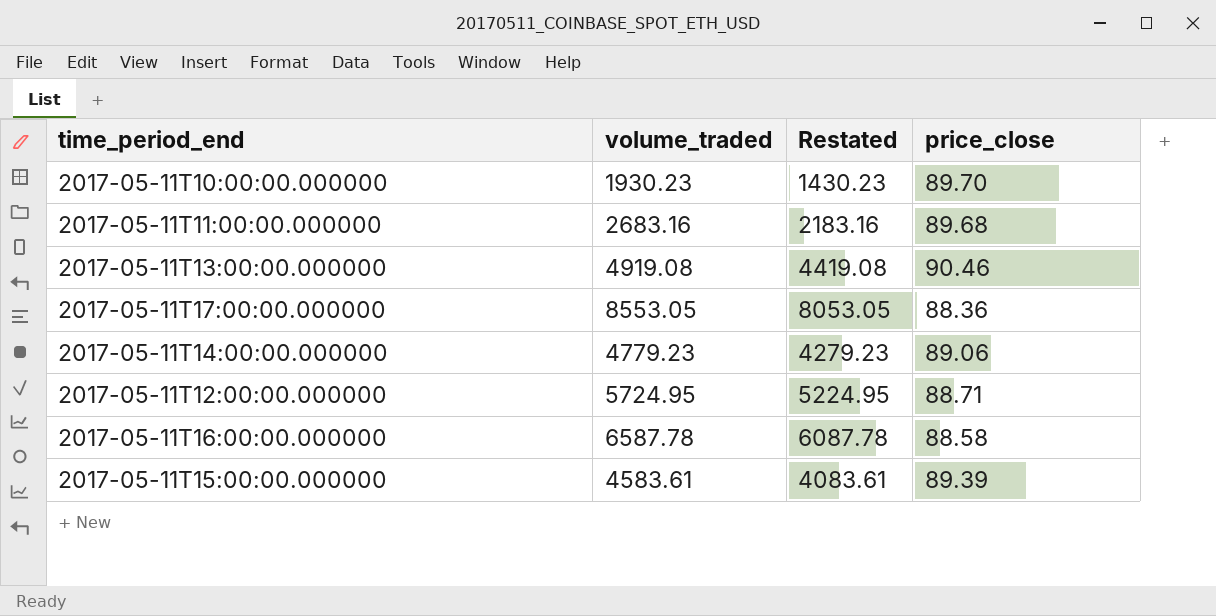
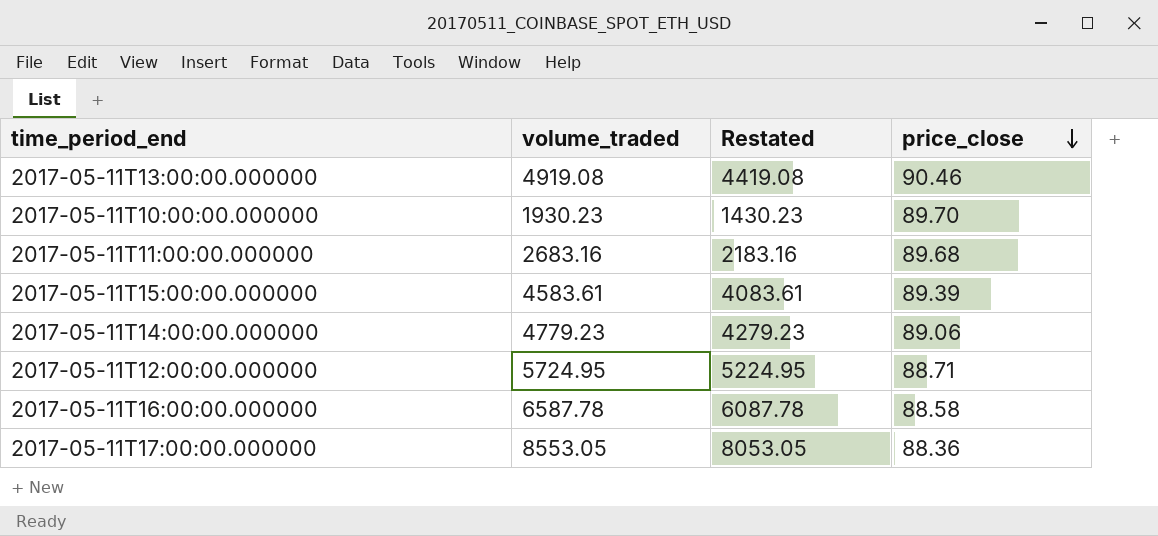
row order: none -> price_close descending

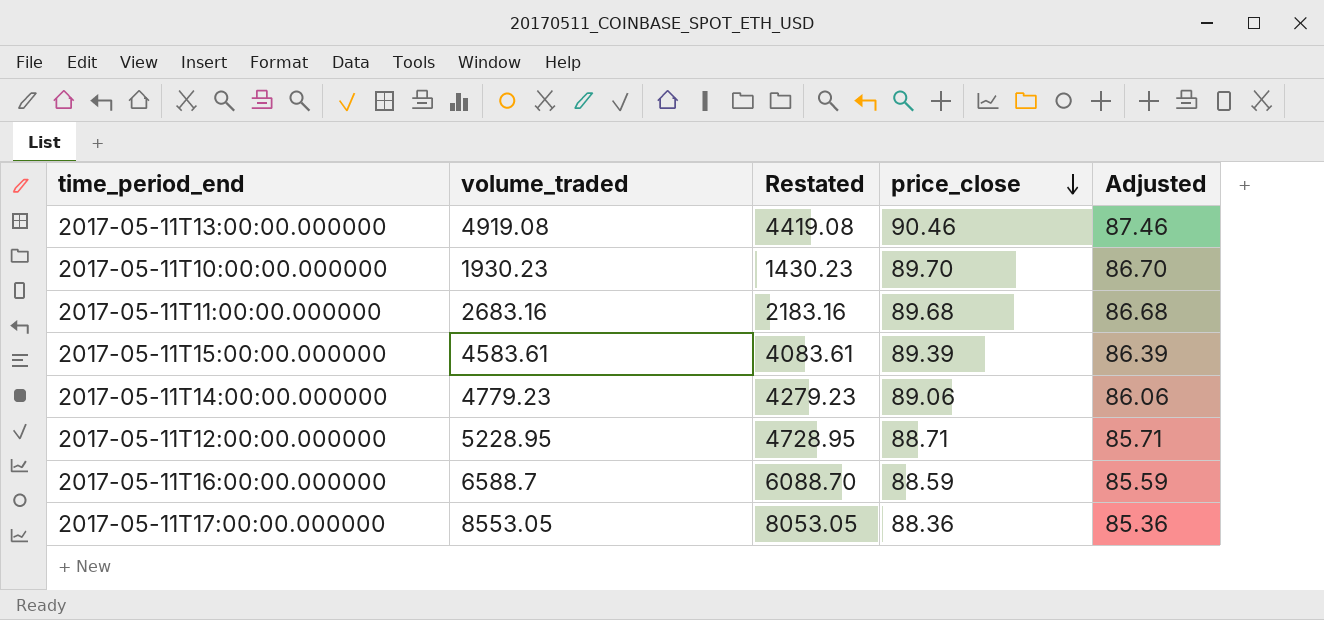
column Adjusted | formula: none -> [price_close] - 3
2017-05-11T12:00:00.000000 | volume_traded: 5724.95 -> 5228.95
2017-05-11T12:00:00.000000 | Restated: 5224.95 -> 4728.95
2017-05-11T16:00:00.000000 | volume_traded: 6587.78 -> 6588.7
2017-05-11T16:00:00.000000 | Restated: 6087.78 -> 6088.70
2017-05-11T16:00:00.000000 | price_close: 88.58 -> 88.59

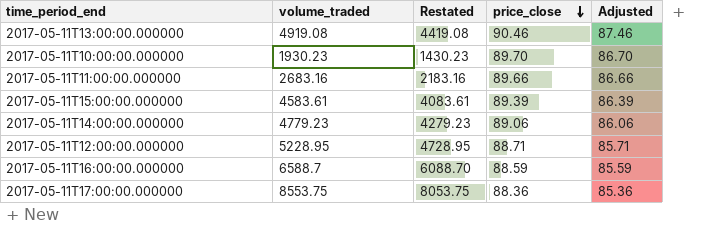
2017-05-11T11:00:00.000000 | price_close: 89.68 -> 89.66
2017-05-11T11:00:00.000000 | Adjusted: 86.68 -> 86.66
2017-05-11T17:00:00.000000 | volume_traded: 8553.05 -> 8553.75
2017-05-11T17:00:00.000000 | Restated: 8053.05 -> 8053.75

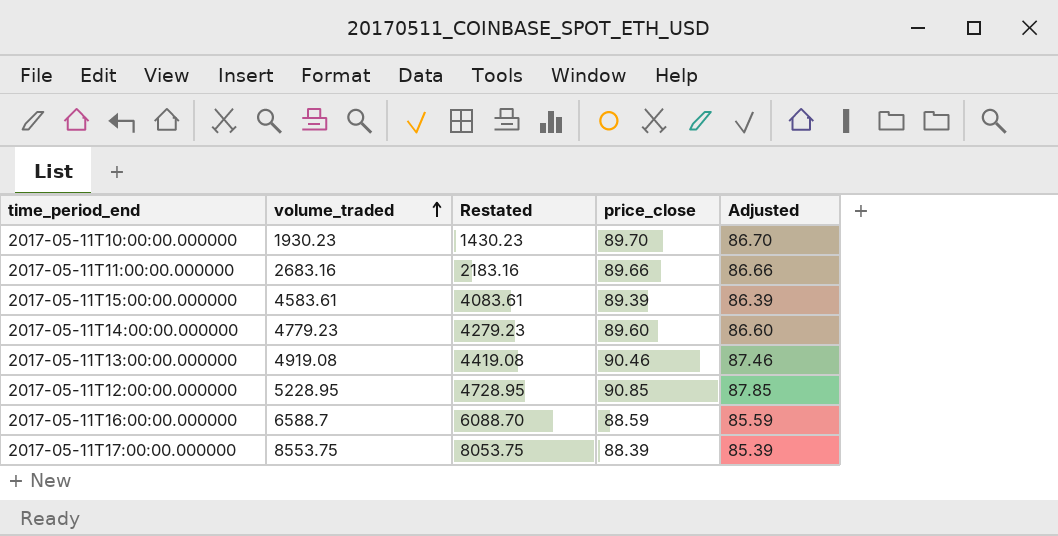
row order: price_close descending -> volume_traded ascending
2017-05-11T14:00:00.000000 | price_close: 89.06 -> 89.60
2017-05-11T14:00:00.000000 | Adjusted: 86.06 -> 86.60
2017-05-11T12:00:00.000000 | price_close: 88.71 -> 90.85
2017-05-11T12:00:00.000000 | Adjusted: 85.71 -> 87.85
2017-05-11T17:00:00.000000 | price_close: 88.36 -> 88.39
2017-05-11T17:00:00.000000 | Adjusted: 85.36 -> 85.39

